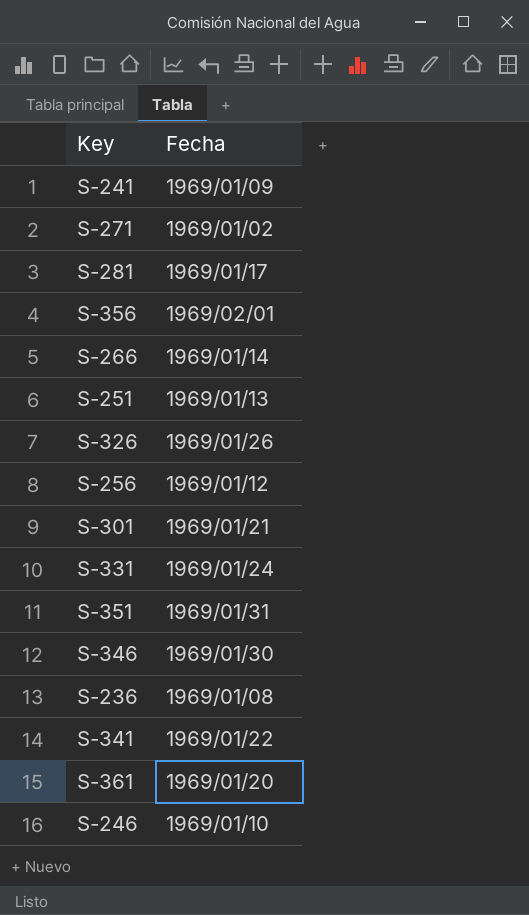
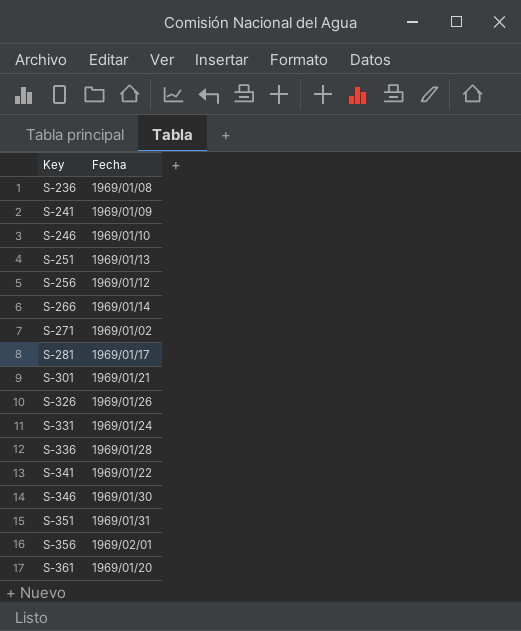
row order: none -> Key ascending
row S-336: none -> 1969/01/28

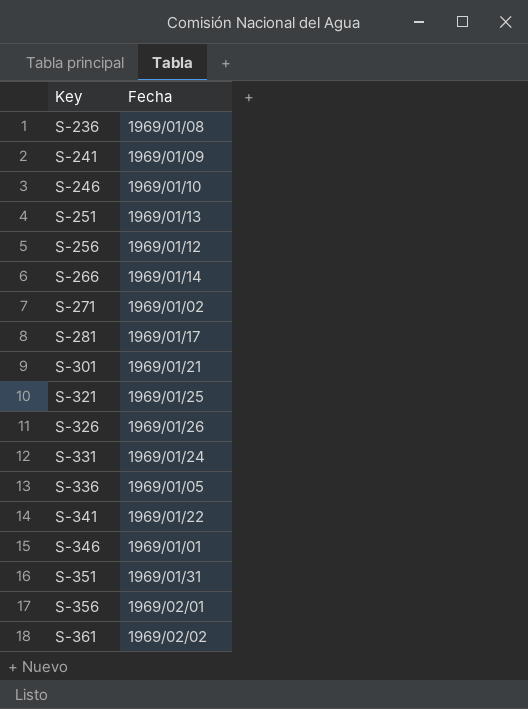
row S-321: none -> 1969/01/25
S-336 | Fecha: 1969/01/28 -> 1969/01/05
S-346 | Fecha: 1969/01/30 -> 1969/01/01
S-361 | Fecha: 1969/01/20 -> 1969/02/02

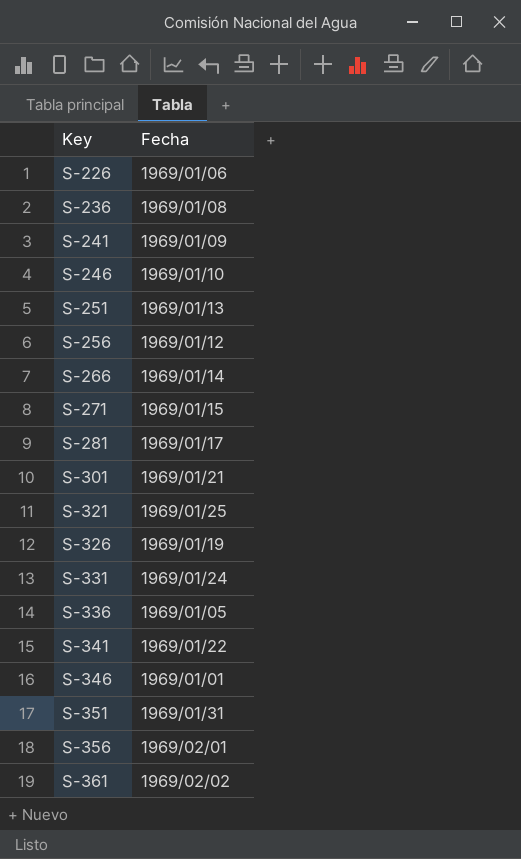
row S-226: none -> 1969/01/06
S-271 | Fecha: 1969/01/02 -> 1969/01/15
S-326 | Fecha: 1969/01/26 -> 1969/01/19

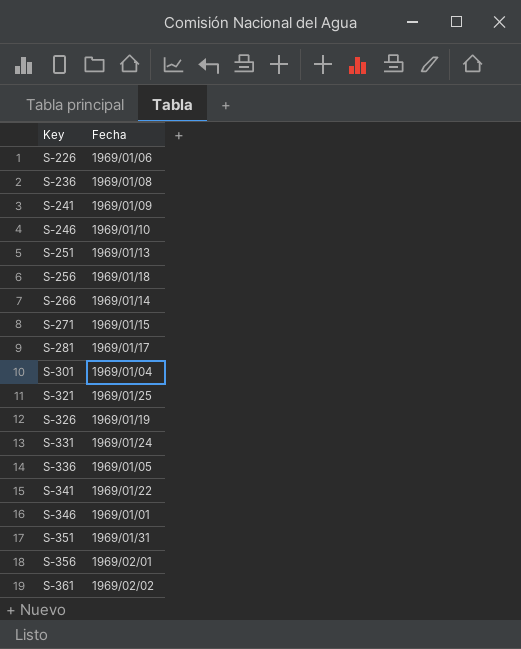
S-256 | Fecha: 1969/01/12 -> 1969/01/18
S-301 | Fecha: 1969/01/21 -> 1969/01/04

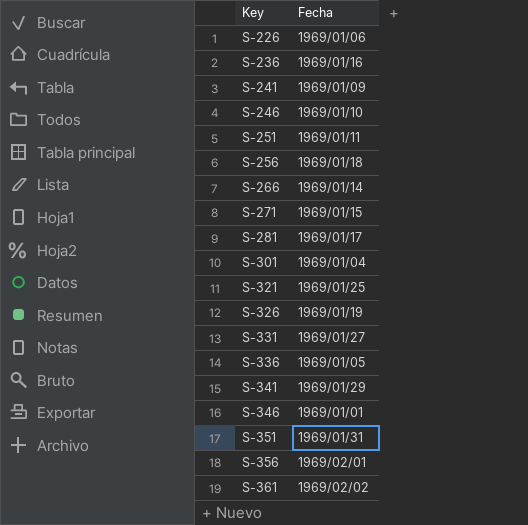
S-236 | Fecha: 1969/01/08 -> 1969/01/16
S-251 | Fecha: 1969/01/13 -> 1969/01/11
S-331 | Fecha: 1969/01/24 -> 1969/01/27
S-341 | Fecha: 1969/01/22 -> 1969/01/29

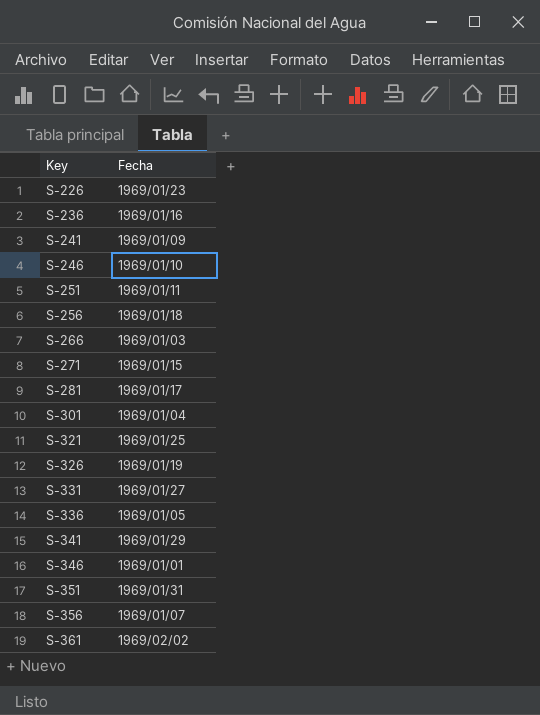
S-226 | Fecha: 1969/01/06 -> 1969/01/23
S-266 | Fecha: 1969/01/14 -> 1969/01/03
S-356 | Fecha: 1969/02/01 -> 1969/01/07

